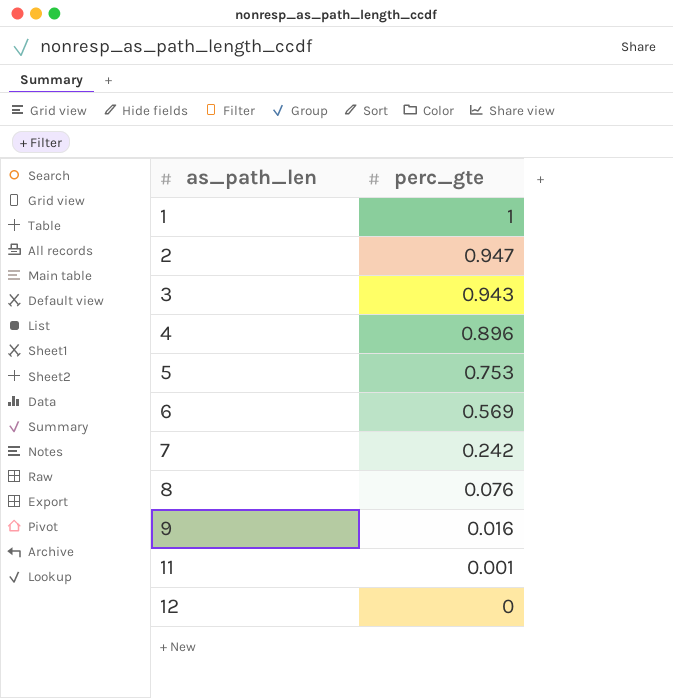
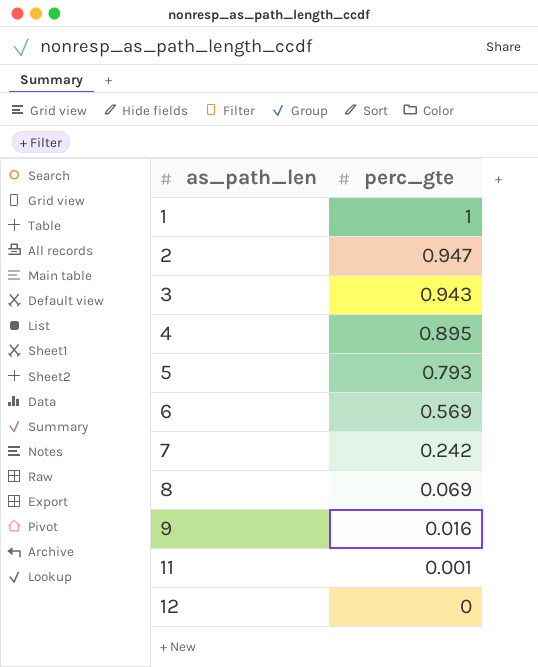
4 | perc_gte: 0.896 -> 0.895
5 | perc_gte: 0.753 -> 0.793
8 | perc_gte: 0.076 -> 0.069

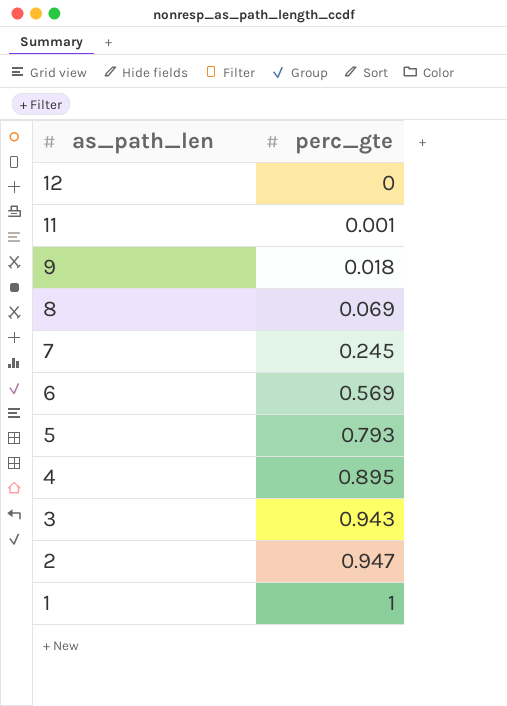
row order: as_path_len ascending -> as_path_len descending
9 | perc_gte: 0.016 -> 0.018
7 | perc_gte: 0.242 -> 0.245

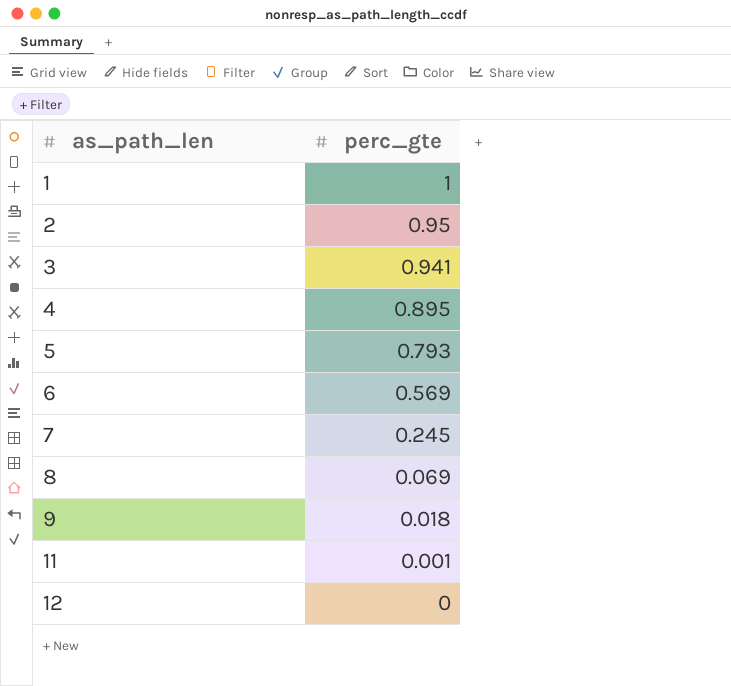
row order: as_path_len descending -> as_path_len ascending
2 | perc_gte: 0.947 -> 0.95
3 | perc_gte: 0.943 -> 0.941

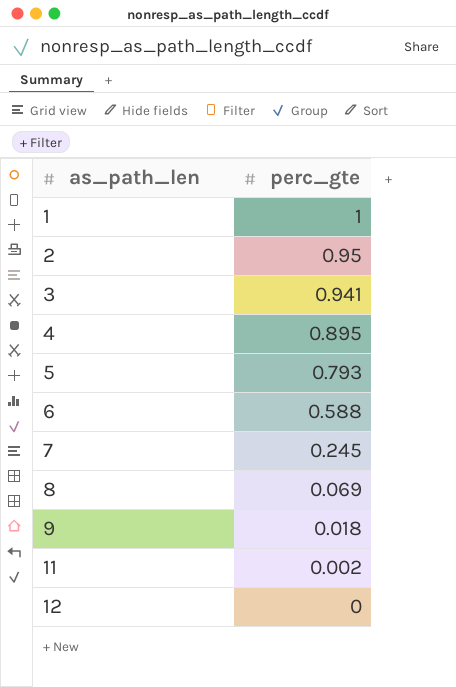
6 | perc_gte: 0.569 -> 0.588
11 | perc_gte: 0.001 -> 0.002

